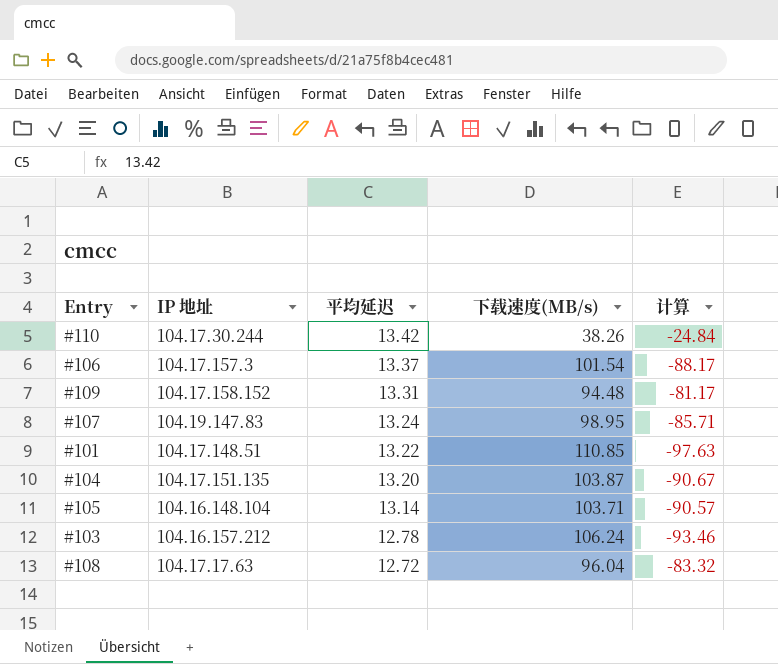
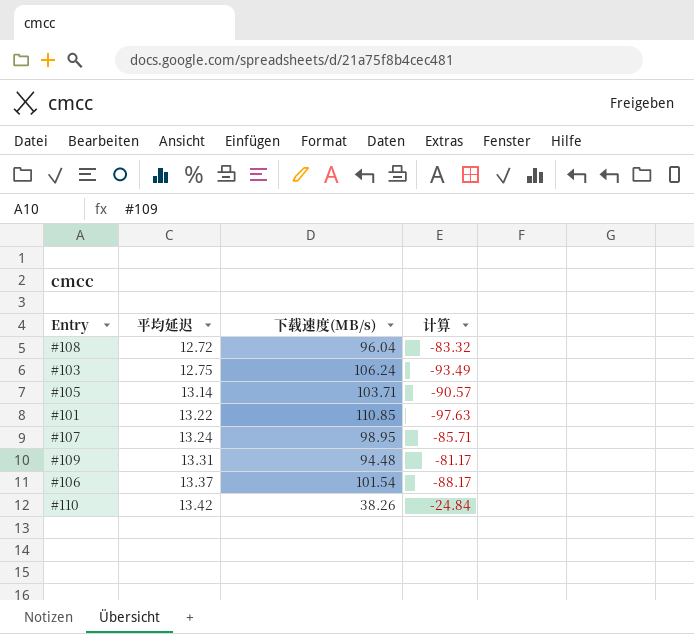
row order: 平均延迟 descending -> 平均延迟 ascending
column IP 地址 | position: 2 -> none
row #104: 104.17.151.135 | 13.20 | 103.87 | -90.67 -> none
#103 | 平均延迟: 12.78 -> 12.75
#103 | 计算: -93.46 -> -93.49

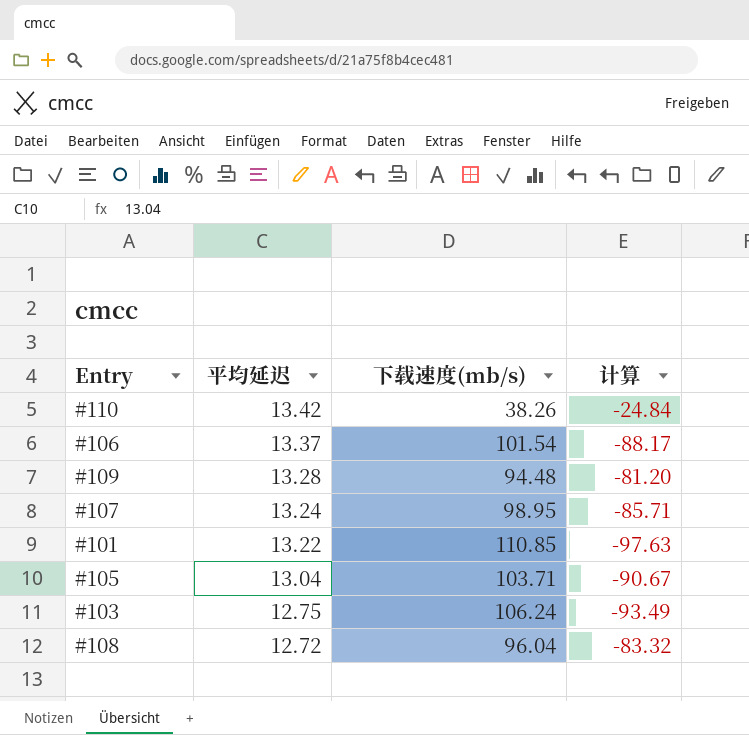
row order: 平均延迟 ascending -> 平均延迟 descending
column name: 下载速度(MB/s) -> 下载速度(mb/s)
#109 | 平均延迟: 13.31 -> 13.28
#109 | 计算: -81.17 -> -81.20
#105 | 平均延迟: 13.14 -> 13.04
#105 | 计算: -90.57 -> -90.67

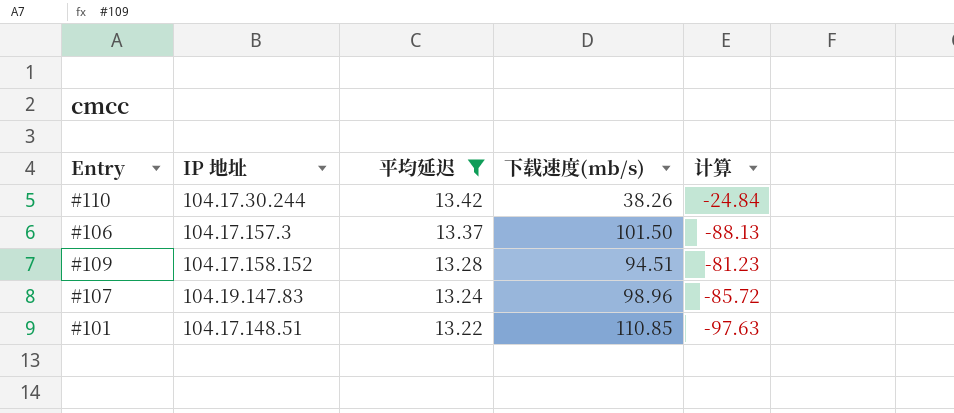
filter: none -> 平均延迟 >= 13.22
column IP 地址 | position: none -> 2
#106 | 下载速度(mb/s): 101.54 -> 101.50
#106 | 计算: -88.17 -> -88.13
#109 | 下载速度(mb/s): 94.48 -> 94.51
#109 | 计算: -81.20 -> -81.23
#107 | 下载速度(mb/s): 98.95 -> 98.96
#107 | 计算: -85.71 -> -85.72

